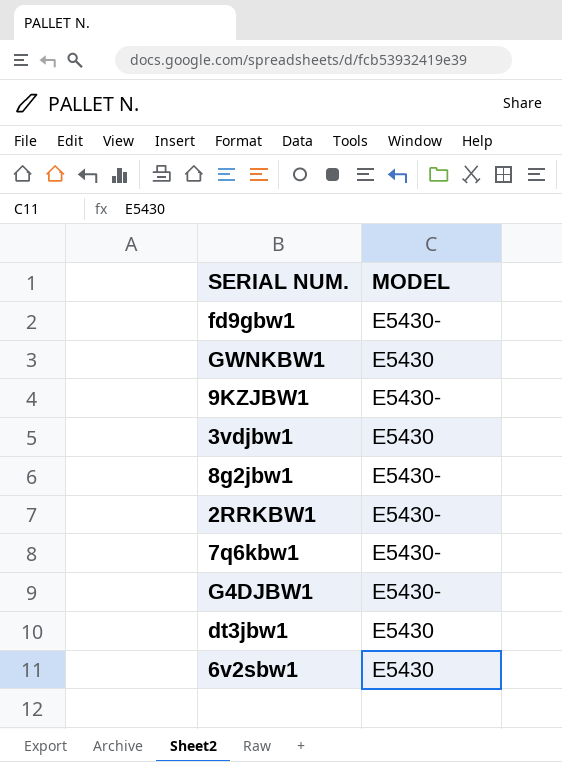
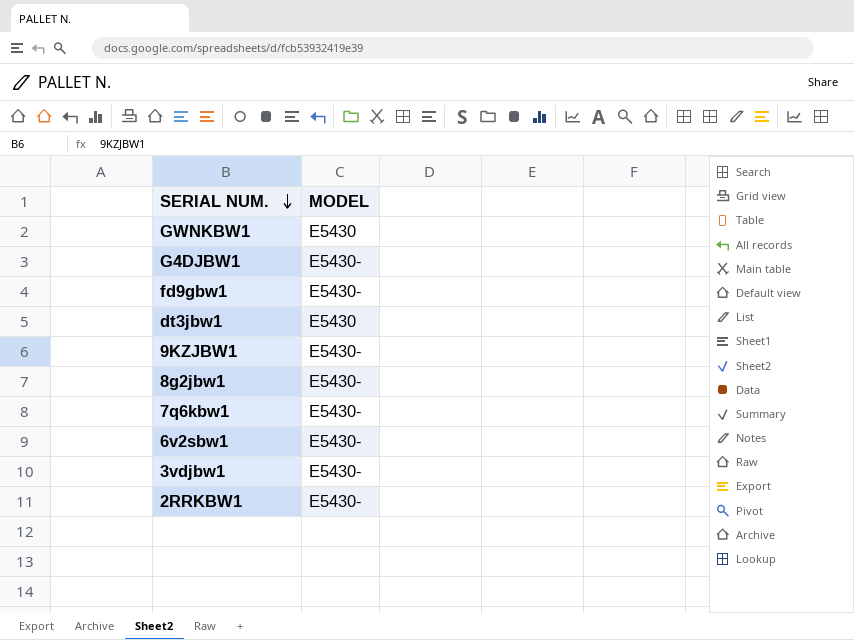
row order: none -> SERIAL NUM. descending
6v2sbw1 | MODEL: E5430 -> E5430-
3vdjbw1 | MODEL: E5430 -> E5430-

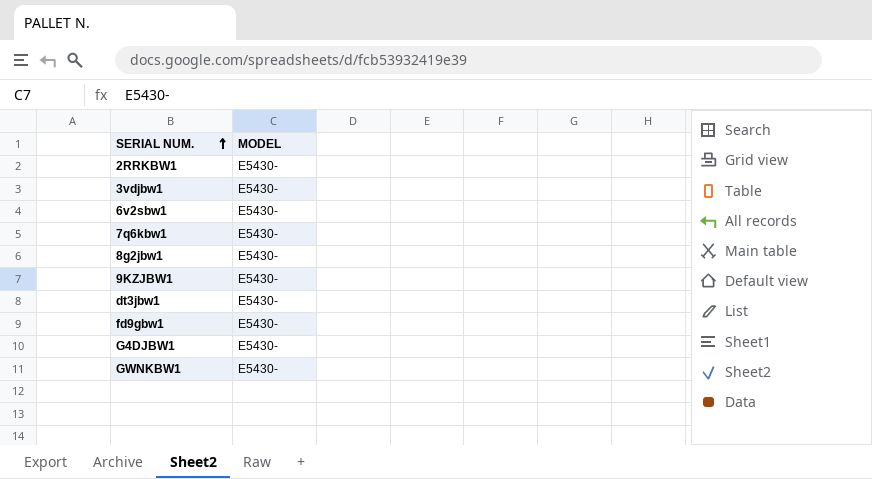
row order: SERIAL NUM. descending -> SERIAL NUM. ascending
dt3jbw1 | MODEL: E5430 -> E5430-
GWNKBW1 | MODEL: E5430 -> E5430-

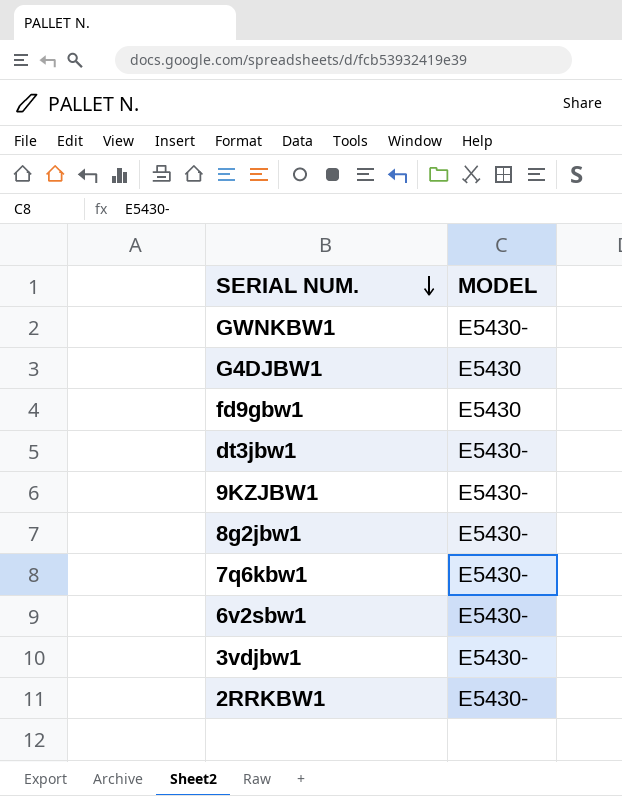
row order: SERIAL NUM. ascending -> SERIAL NUM. descending
G4DJBW1 | MODEL: E5430- -> E5430
fd9gbw1 | MODEL: E5430- -> E5430

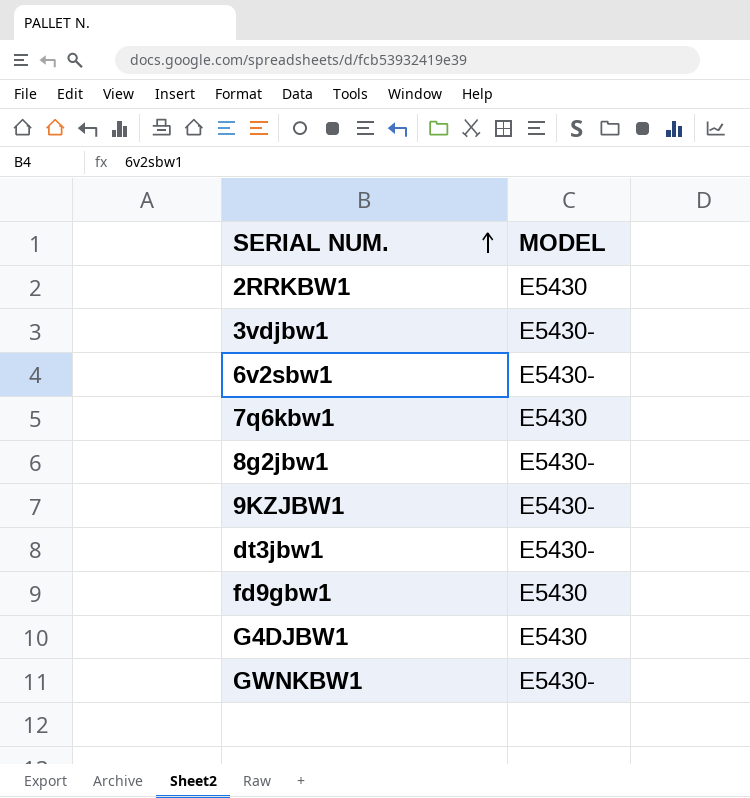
row order: SERIAL NUM. descending -> SERIAL NUM. ascending
2RRKBW1 | MODEL: E5430- -> E5430
7q6kbw1 | MODEL: E5430- -> E5430

